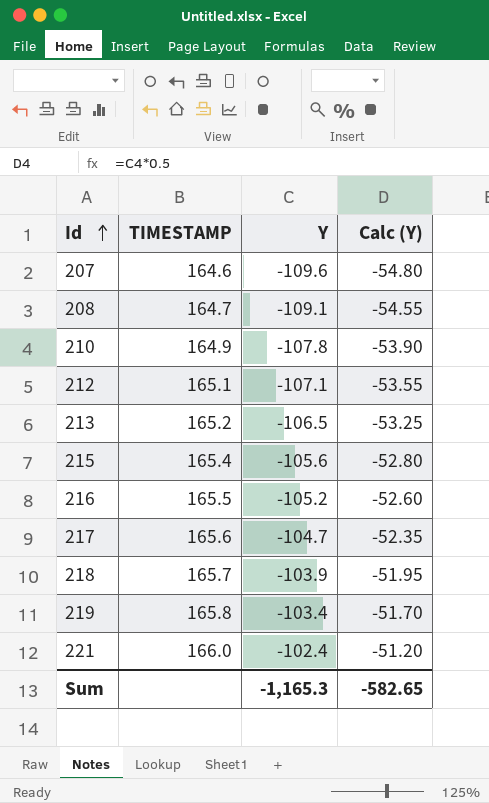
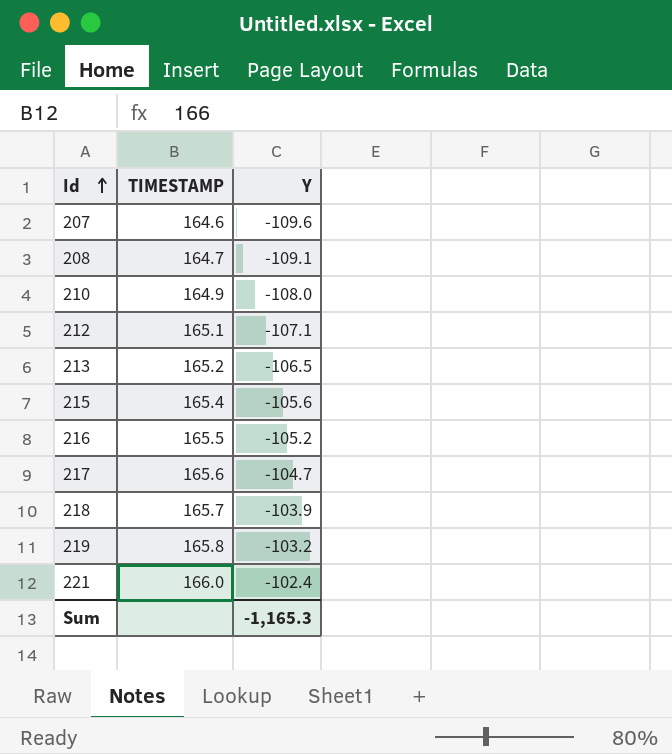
column Calc (Y) | formula: [Y] * 0.5 -> none
210 | Y: -107.8 -> -108.0
219 | Y: -103.4 -> -103.2

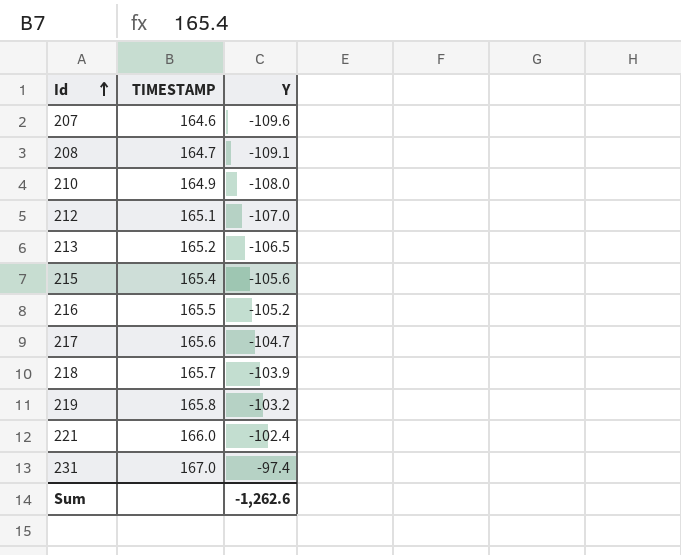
212 | Y: -107.1 -> -107.0
row 231: none -> 167.0 | -97.4
Sum | Y: -1,165.3 -> -1,262.6

